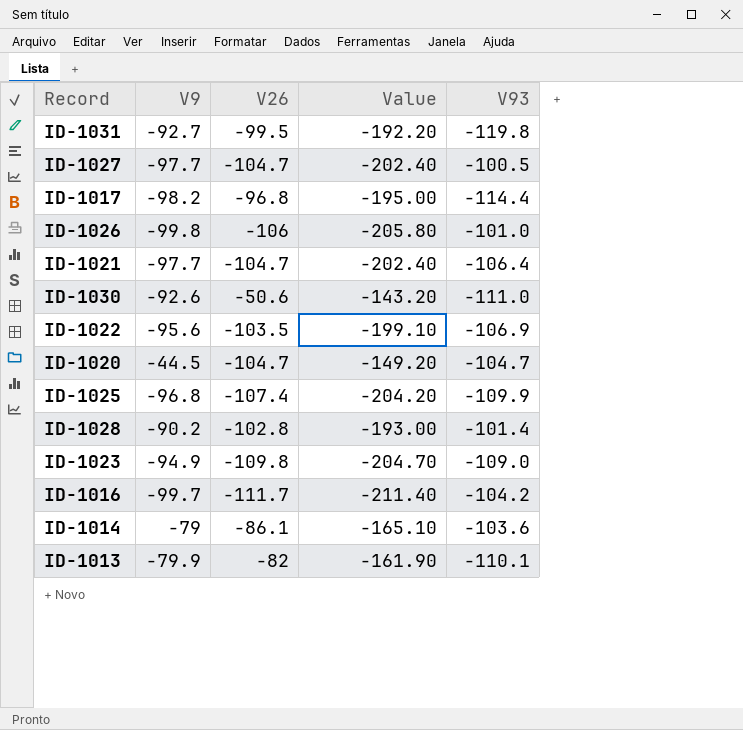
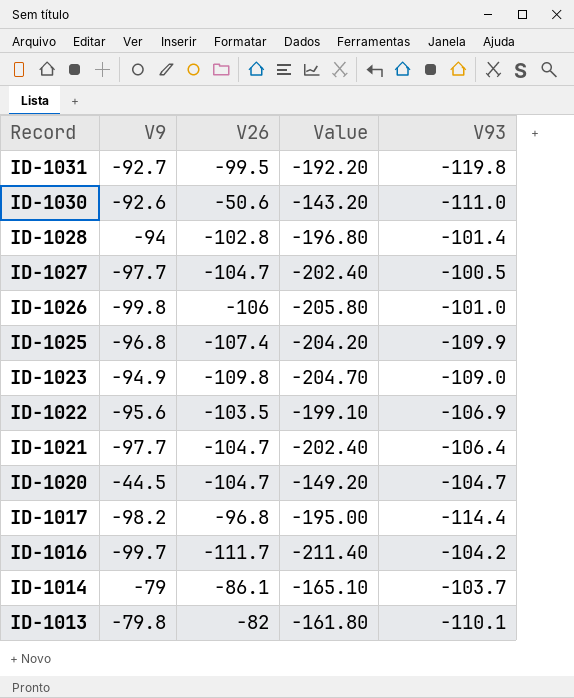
row order: none -> Record descending
ID-1028 | V9: -90.2 -> -94
ID-1028 | Value: -193.00 -> -196.80
ID-1014 | V93: -103.6 -> -103.7
ID-1013 | V9: -79.9 -> -79.8
ID-1013 | Value: -161.90 -> -161.80

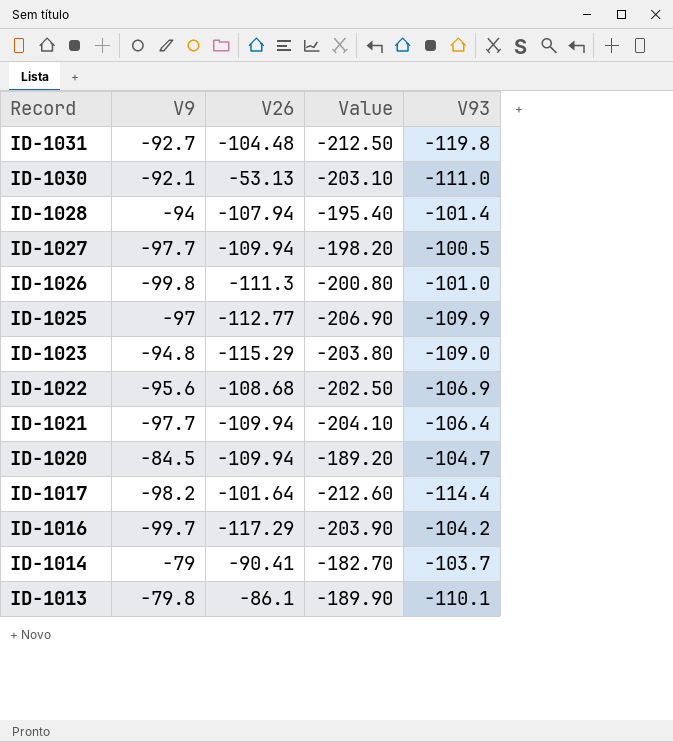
column Value | formula: [V9] + [V26] -> [V9] + [V93]
ID-1031 | V26: -99.5 -> -104.48
ID-1030 | V9: -92.6 -> -92.1
ID-1030 | V26: -50.6 -> -53.13
ID-1028 | V26: -102.8 -> -107.94
ID-1027 | V26: -104.7 -> -109.94
ID-1026 | V26: -106 -> -111.3
ID-1025 | V9: -96.8 -> -97
ID-1025 | V26: -107.4 -> -112.77
ID-1023 | V9: -94.9 -> -94.8
ID-1023 | V26: -109.8 -> -115.29
ID-1022 | V26: -103.5 -> -108.68
ID-1021 | V26: -104.7 -> -109.94
ID-1020 | V9: -44.5 -> -84.5
ID-1020 | V26: -104.7 -> -109.94
ID-1017 | V26: -96.8 -> -101.64
ID-1016 | V26: -111.7 -> -117.29
ID-1014 | V26: -86.1 -> -90.41
ID-1013 | V26: -82 -> -86.1

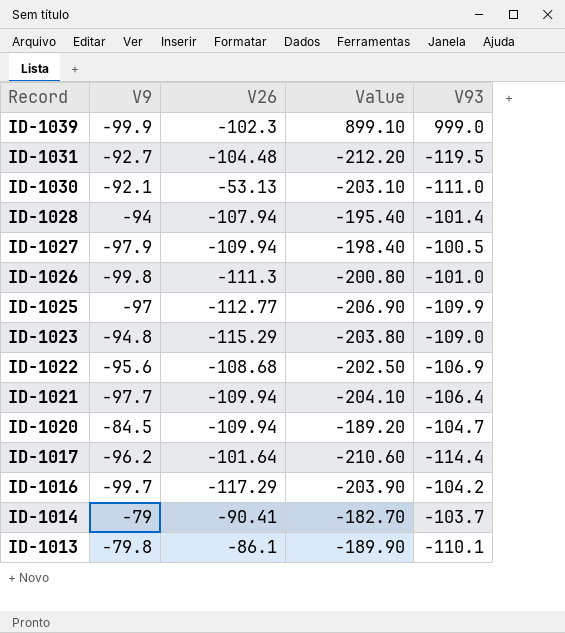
row ID-1039: none -> -99.9 | -102.3 | 899.10 | 999.0
ID-1031 | Value: -212.50 -> -212.20
ID-1031 | V93: -119.8 -> -119.5
ID-1027 | V9: -97.7 -> -97.9
ID-1027 | Value: -198.20 -> -198.40
ID-1017 | V9: -98.2 -> -96.2
ID-1017 | Value: -212.60 -> -210.60

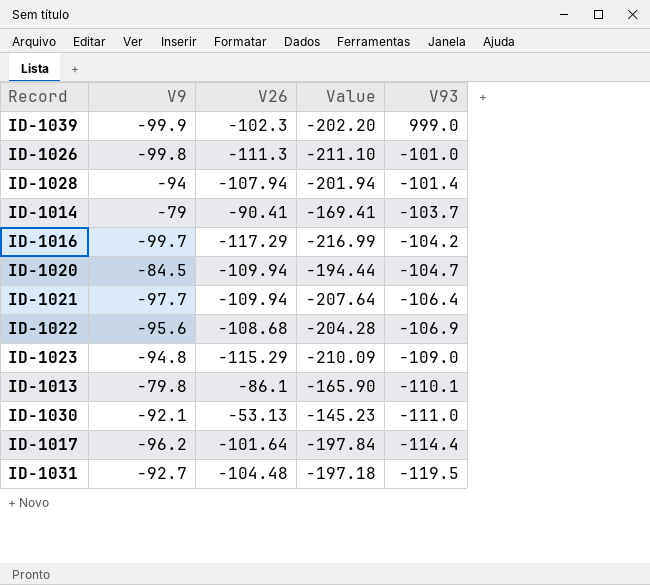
row order: Record descending -> V93 descending
column Value | formula: [V9] + [V93] -> [V9] + [V26]
row ID-1027: -97.9 | -109.94 | -198.40 | -100.5 -> none
row ID-1025: -97 | -112.77 | -206.90 | -109.9 -> none

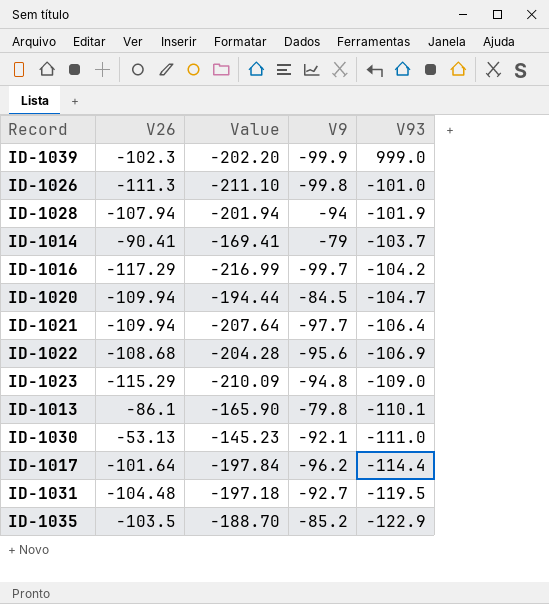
column V9 | position: 2 -> 4
ID-1028 | V93: -101.4 -> -101.9
row ID-1035: none -> -103.5 | -188.70 | -85.2 | -122.9

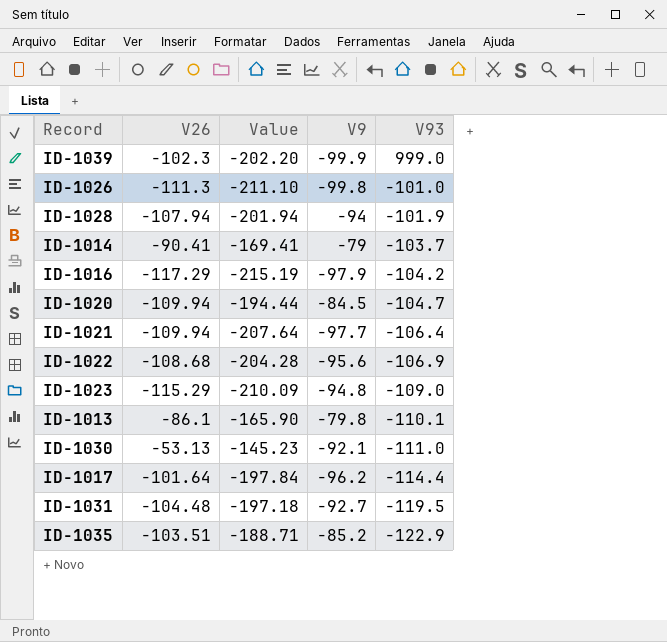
ID-1016 | Value: -216.99 -> -215.19
ID-1016 | V9: -99.7 -> -97.9
ID-1035 | V26: -103.5 -> -103.51
ID-1035 | Value: -188.70 -> -188.71

